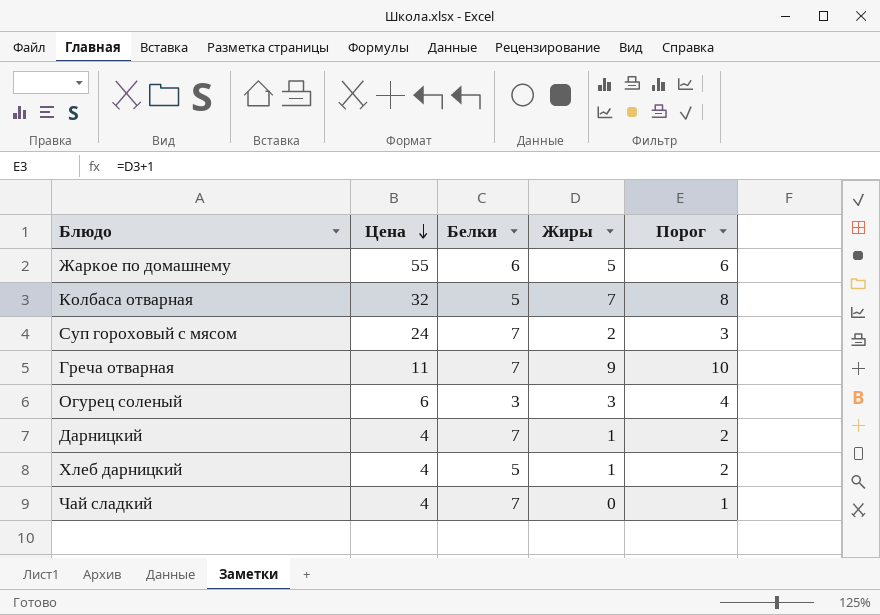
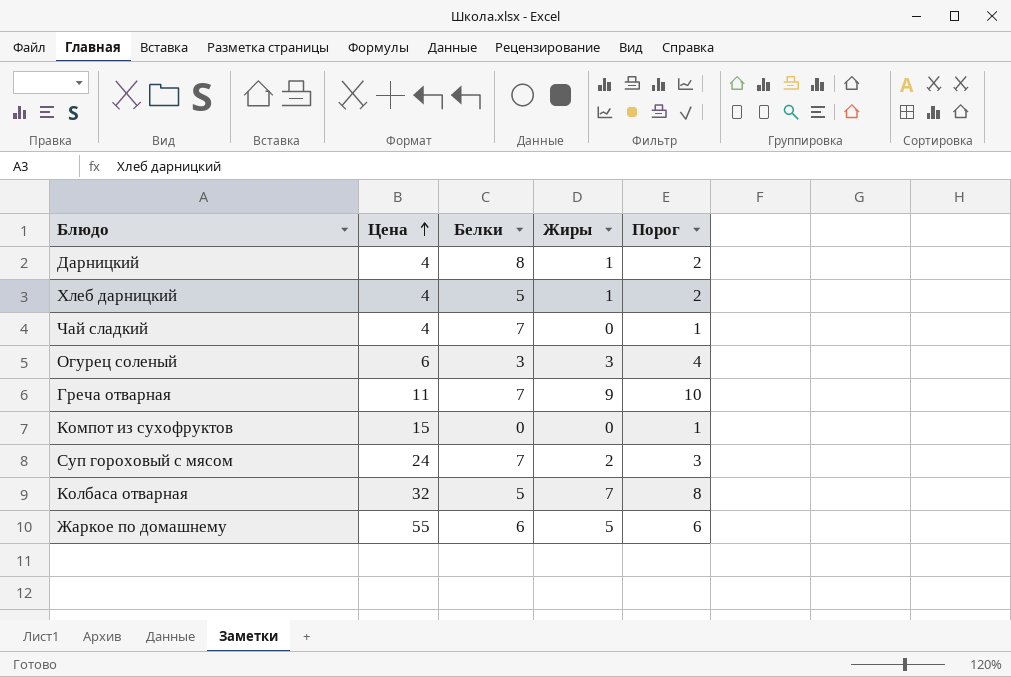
row order: Цена descending -> Цена ascending
Дарницкий | Белки: 7 -> 8
row Компот из сухофруктов: none -> 15 | 0 | 0 | 1

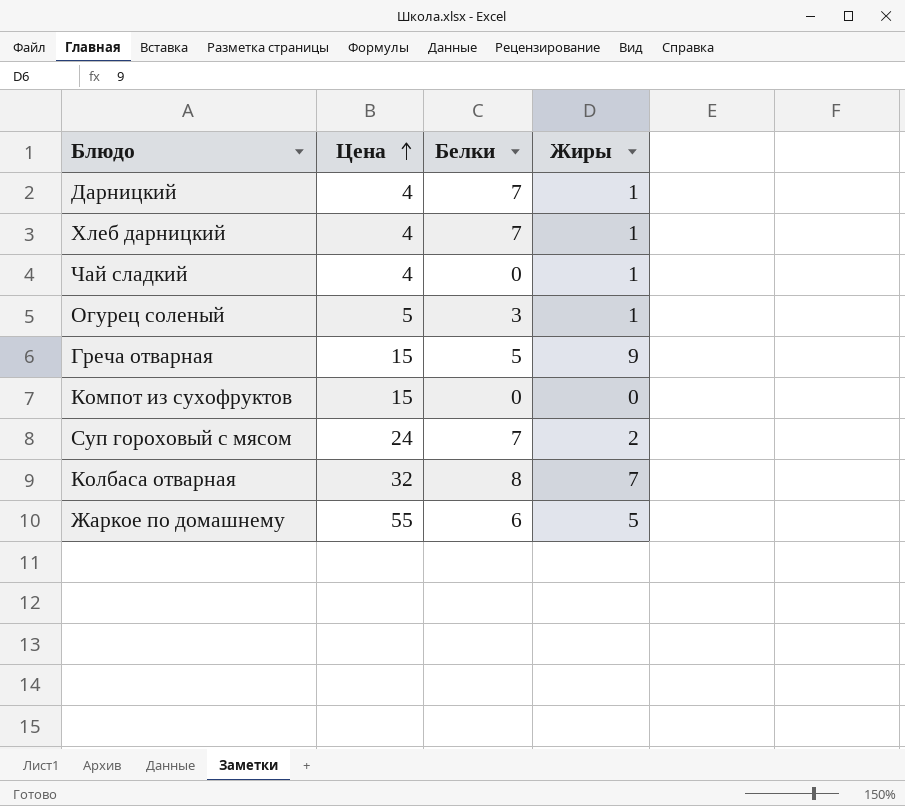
column Порог | formula: [Жиры] + 1 -> none
Дарницкий | Белки: 8 -> 7
Хлеб дарницкий | Белки: 5 -> 7
Чай сладкий | Белки: 7 -> 0
Чай сладкий | Жиры: 0 -> 1
Огурец соленый | Цена: 6 -> 5
Огурец соленый | Жиры: 3 -> 1
Греча отварная | Цена: 11 -> 15
Греча отварная | Белки: 7 -> 5
Колбаса отварная | Белки: 5 -> 8

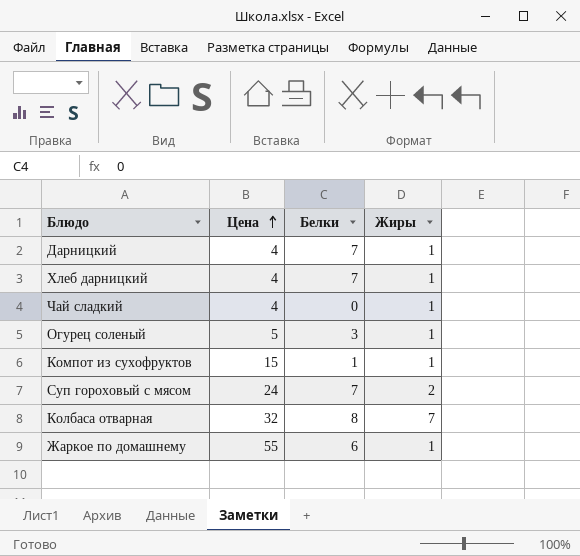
row Греча отварная: 15 | 5 | 9 -> none
Компот из сухофруктов | Белки: 0 -> 1
Компот из сухофруктов | Жиры: 0 -> 1
Жаркое по домашнему | Жиры: 5 -> 1

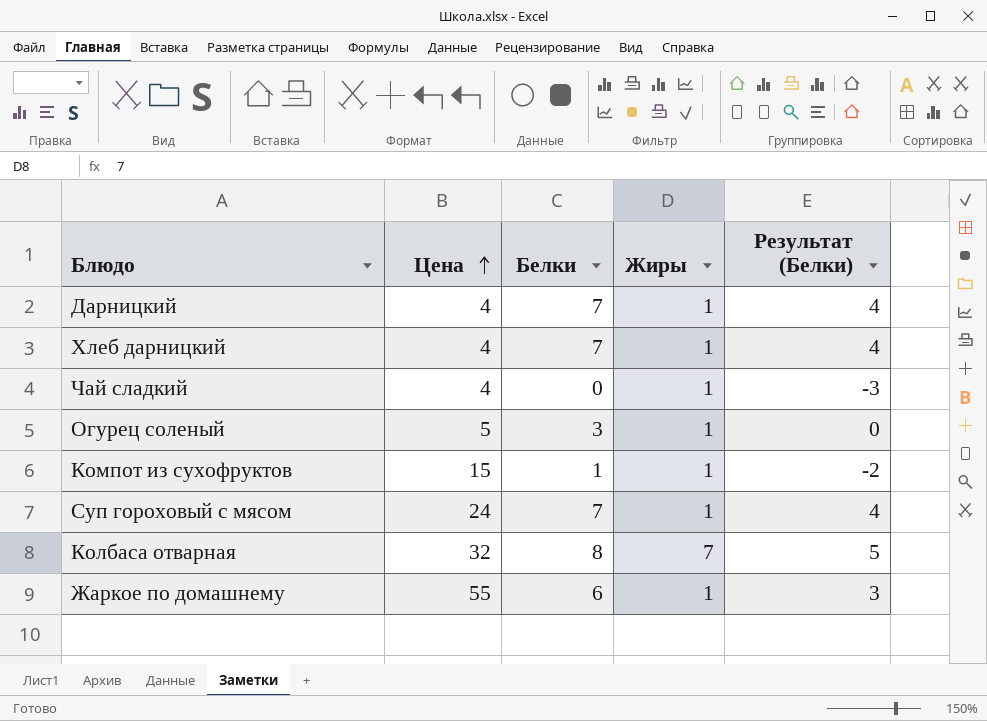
column Результат (Белки) | formula: none -> [Белки] - 3
Суп гороховый с мясом | Жиры: 2 -> 1

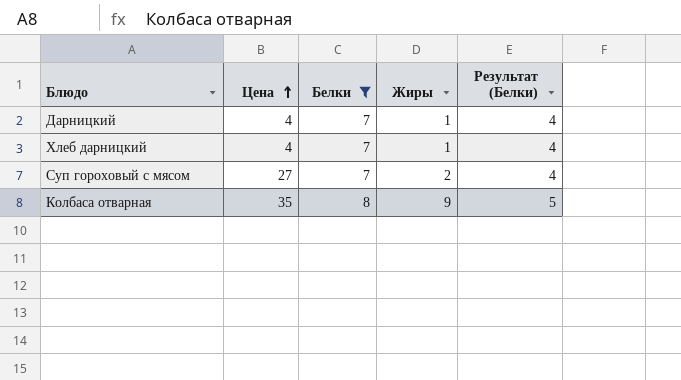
filter: none -> Белки >= 7
Суп гороховый с мясом | Цена: 24 -> 27
Суп гороховый с мясом | Жиры: 1 -> 2
Колбаса отварная | Цена: 32 -> 35
Колбаса отварная | Жиры: 7 -> 9

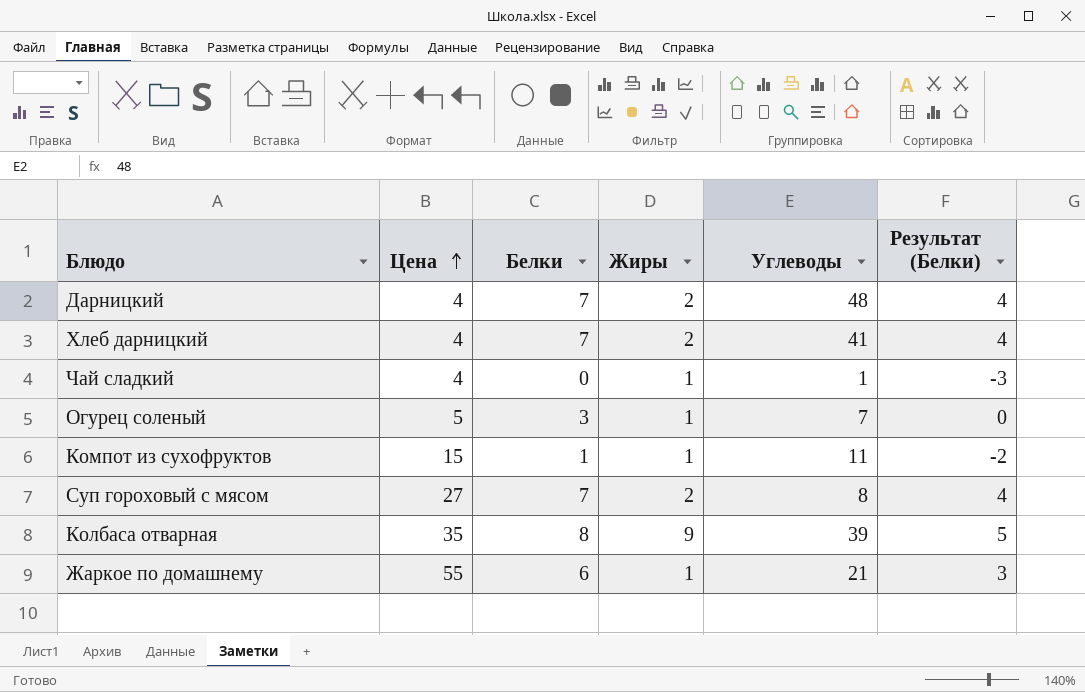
filter: Белки >= 7 -> none
column Углеводы | position: none -> 5
Дарницкий | Жиры: 1 -> 2
Хлеб дарницкий | Жиры: 1 -> 2

